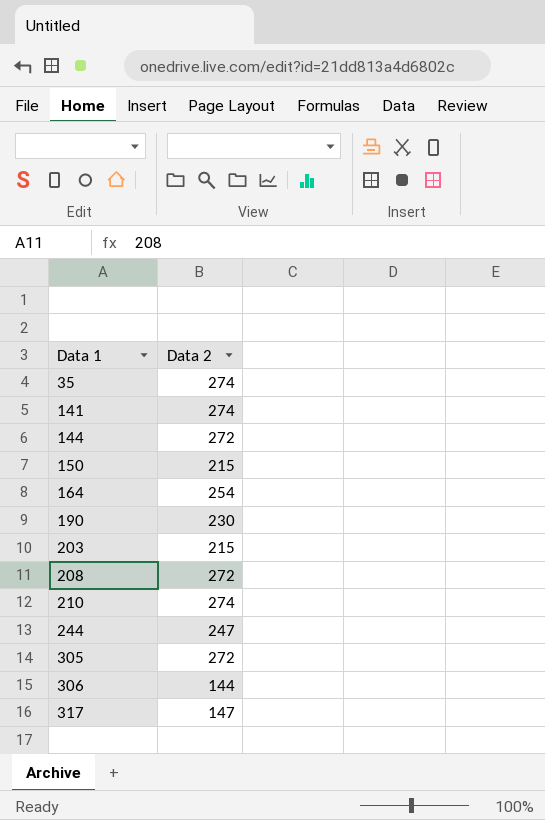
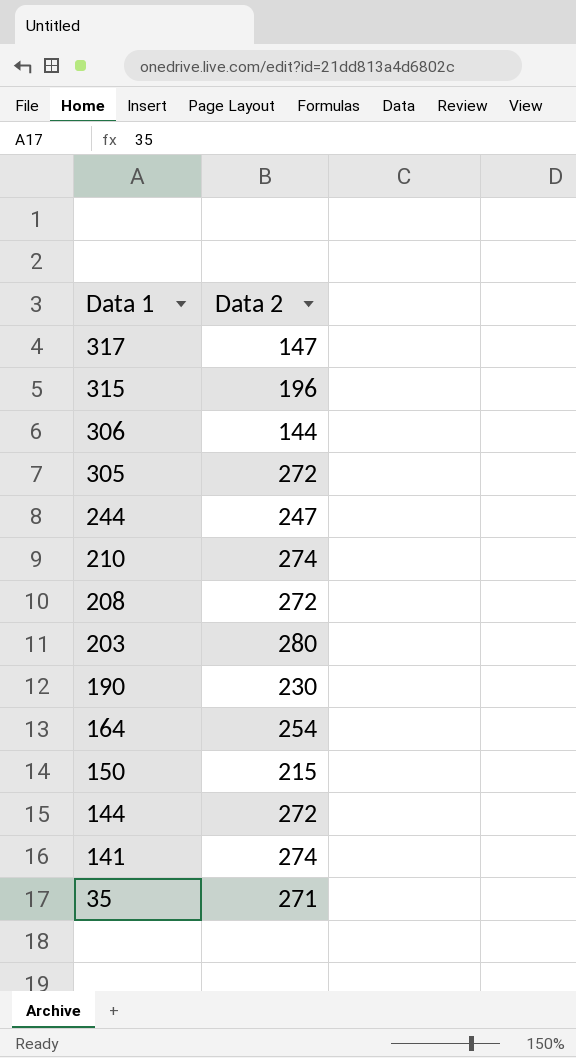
row order: Data 1 ascending -> Data 1 descending
row 315: none -> 196
203 | Data 2: 215 -> 280
35 | Data 2: 274 -> 271

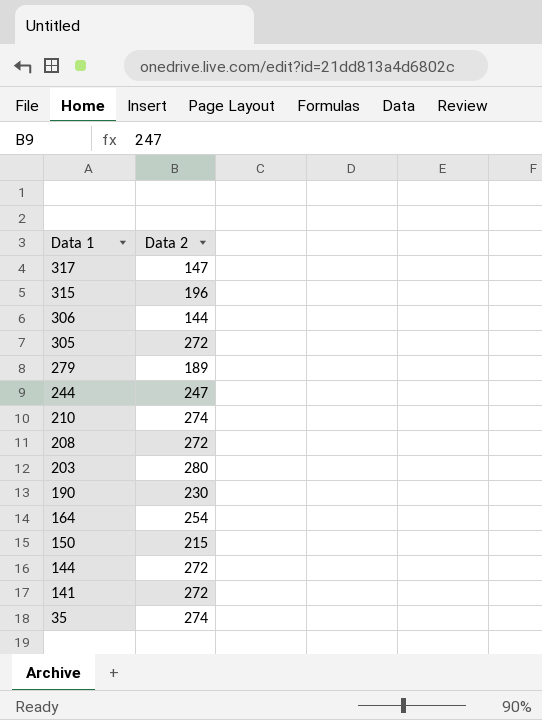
row 279: none -> 189
141 | Data 2: 274 -> 272
35 | Data 2: 271 -> 274

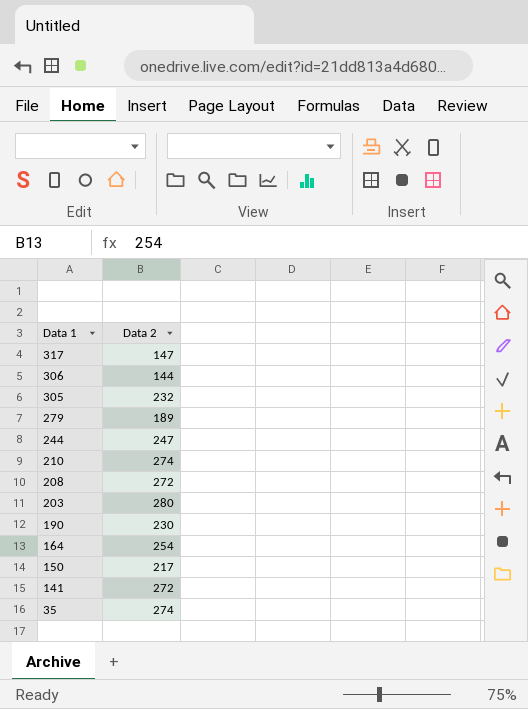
row 315: 196 -> none
row 144: 272 -> none
305 | Data 2: 272 -> 232
150 | Data 2: 215 -> 217

